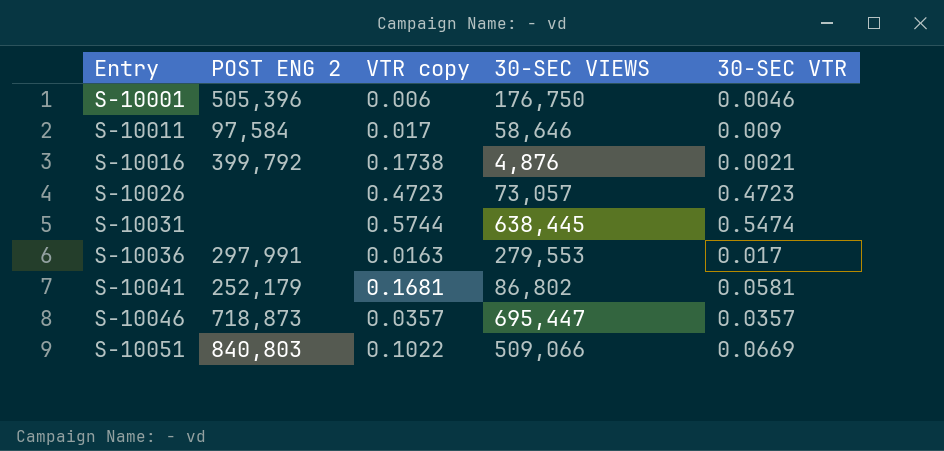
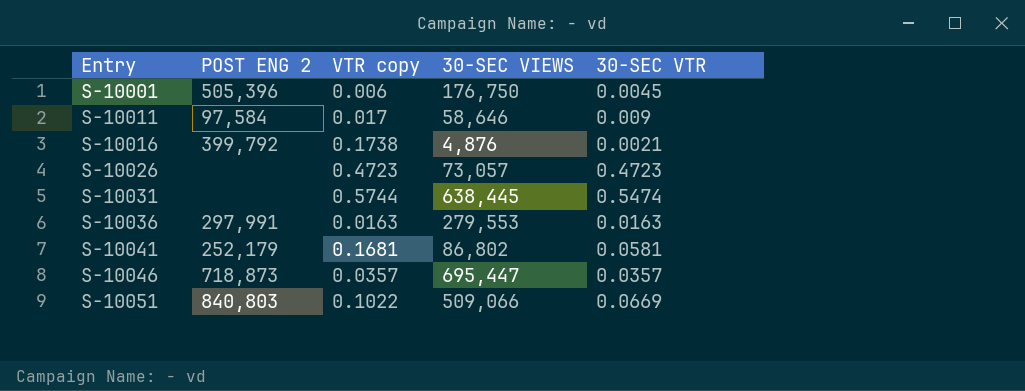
S-10001 | 30-SEC VTR: 0.0046 -> 0.0045
S-10036 | 30-SEC VTR: 0.017 -> 0.0163

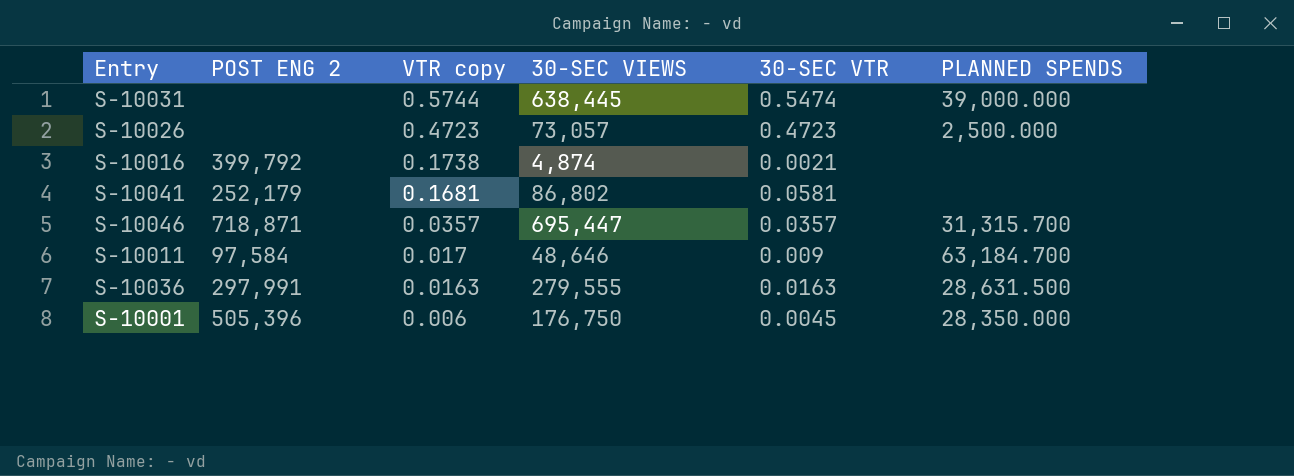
row order: Entry ascending -> VTR copy descending
column PLANNED SPENDS | position: none -> 6
row S-10051: 840,803 | 0.1022 | 509,066 | 0.0669 -> none
S-10016 | 30-SEC VIEWS: 4,876 -> 4,874
S-10046 | POST ENG 2: 718,873 -> 718,871
S-10011 | 30-SEC VIEWS: 58,646 -> 48,646
S-10036 | 30-SEC VIEWS: 279,553 -> 279,555

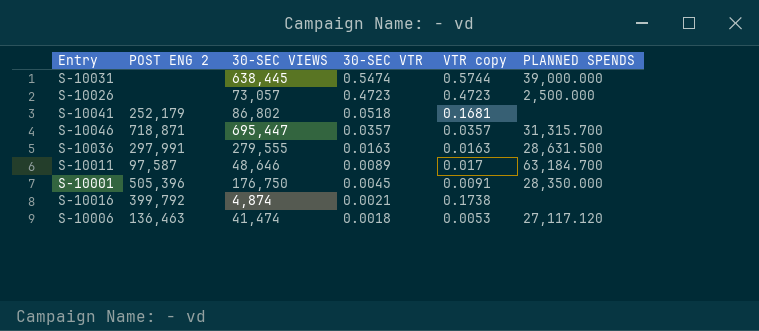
row order: VTR copy descending -> 30-SEC VTR descending
column VTR copy | position: 3 -> 5
S-10041 | 30-SEC VTR: 0.0581 -> 0.0518
S-10011 | POST ENG 2: 97,584 -> 97,587
S-10011 | 30-SEC VTR: 0.009 -> 0.0089
S-10001 | VTR copy: 0.006 -> 0.0091
row S-10006: none -> 136,463 | 41,474 | 0.0018 | 0.0053 | 27,117.120

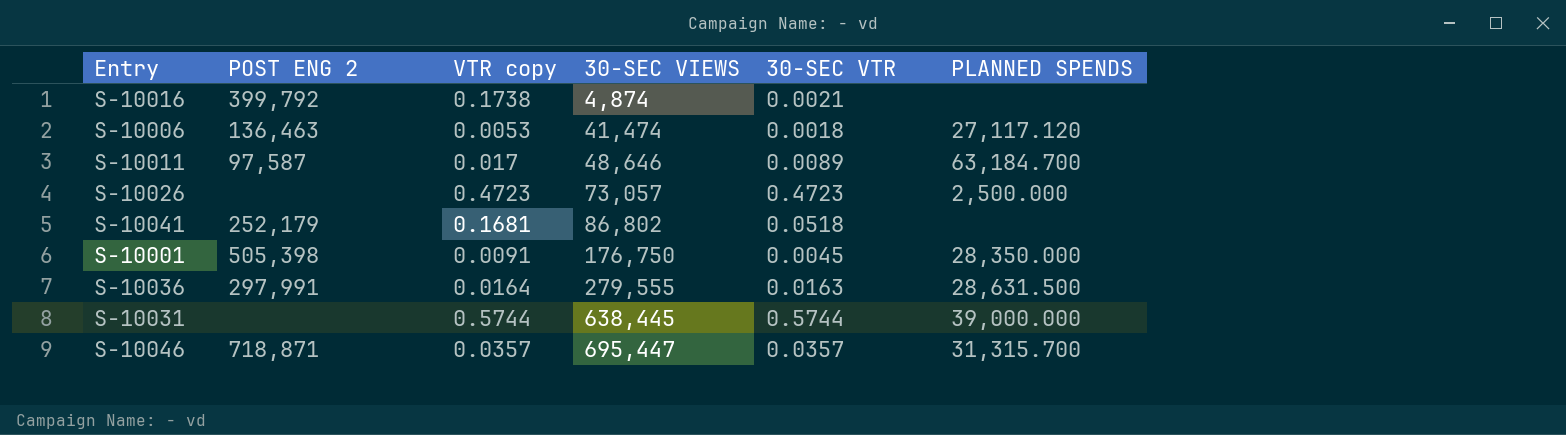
row order: 30-SEC VTR descending -> 30-SEC VIEWS ascending
column VTR copy | position: 5 -> 3
S-10001 | POST ENG 2: 505,396 -> 505,398
S-10036 | VTR copy: 0.0163 -> 0.0164
S-10031 | 30-SEC VTR: 0.5474 -> 0.5744

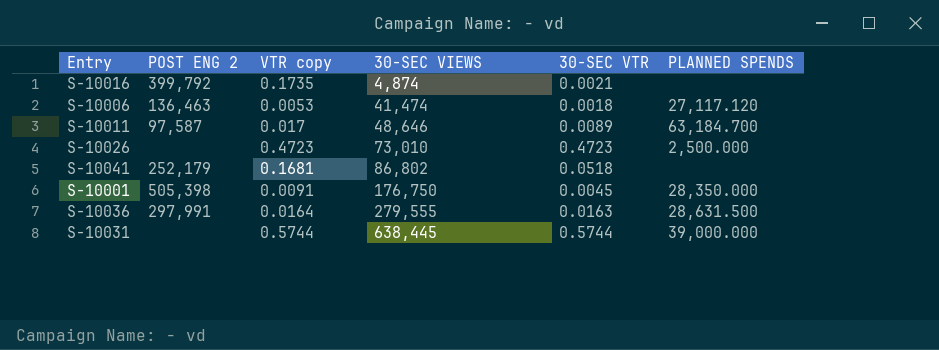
row S-10046: 718,871 | 0.0357 | 695,447 | 0.0357 | 31,315.700 -> none
S-10016 | VTR copy: 0.1738 -> 0.1735
S-10026 | 30-SEC VIEWS: 73,057 -> 73,010

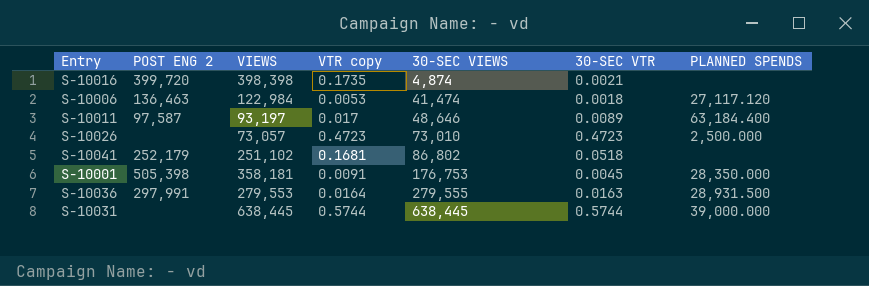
column VIEWS | position: none -> 3
S-10016 | POST ENG 2: 399,792 -> 399,720
S-10011 | PLANNED SPENDS: 63,184.700 -> 63,184.400
S-10001 | 30-SEC VIEWS: 176,750 -> 176,753
S-10036 | PLANNED SPENDS: 28,631.500 -> 28,931.500

